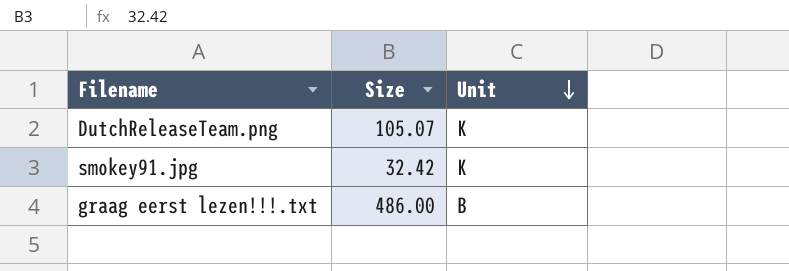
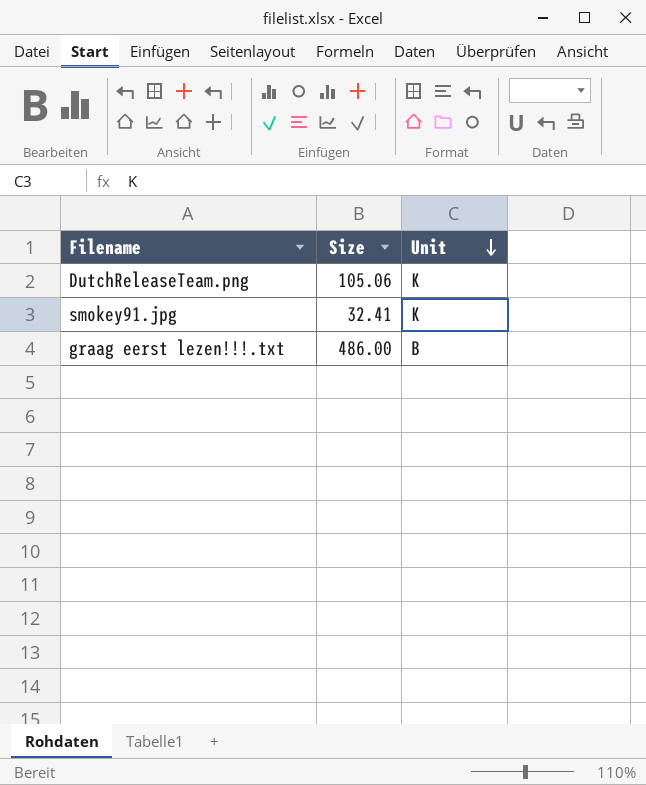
DutchReleaseTeam.png | Size: 105.07 -> 105.06
smokey91.jpg | Size: 32.42 -> 32.41

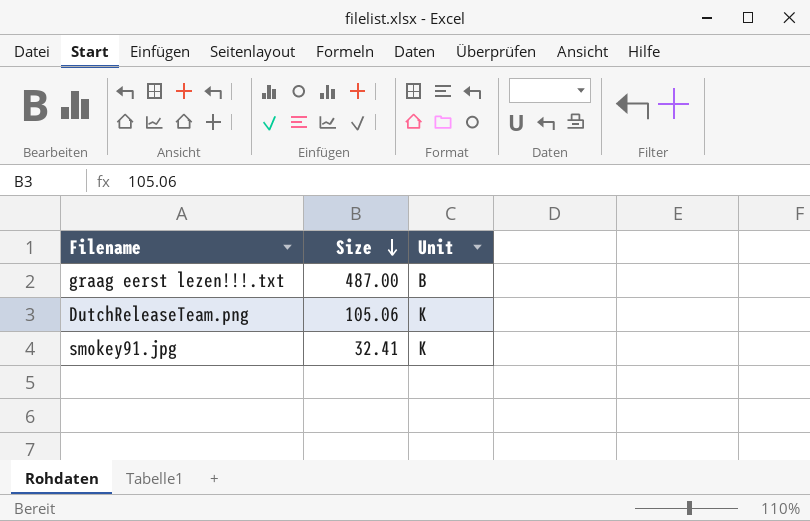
row order: Unit descending -> Size descending
graag eerst lezen!!!.txt | Size: 486.00 -> 487.00

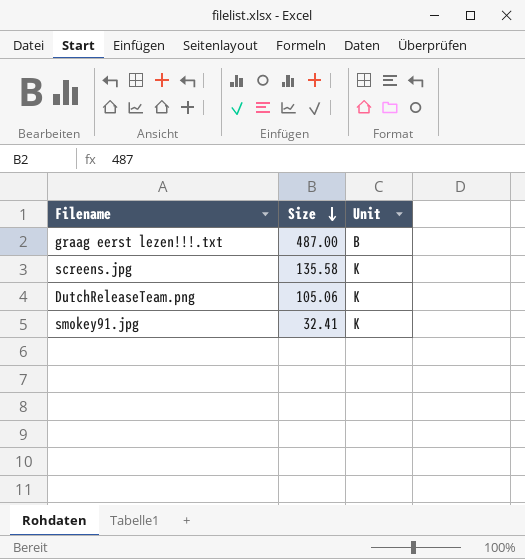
row screens.jpg: none -> 135.58 | K

